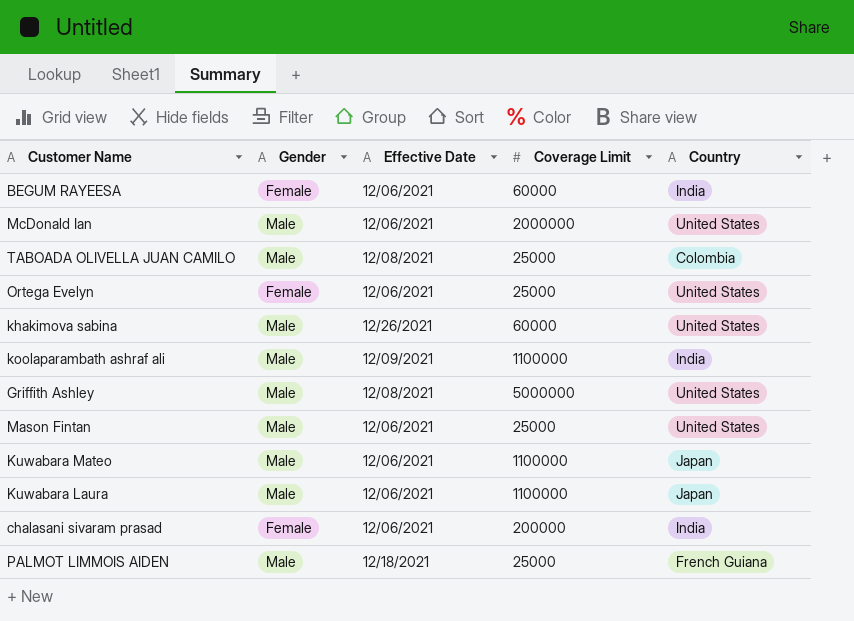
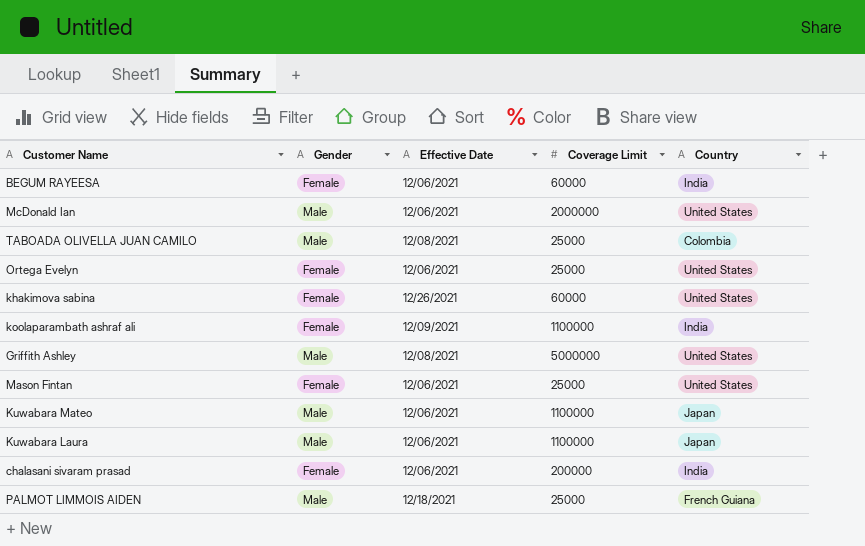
khakimova sabina | Gender: Male -> Female
koolaparambath ashraf ali | Gender: Male -> Female
Mason Fintan | Gender: Male -> Female

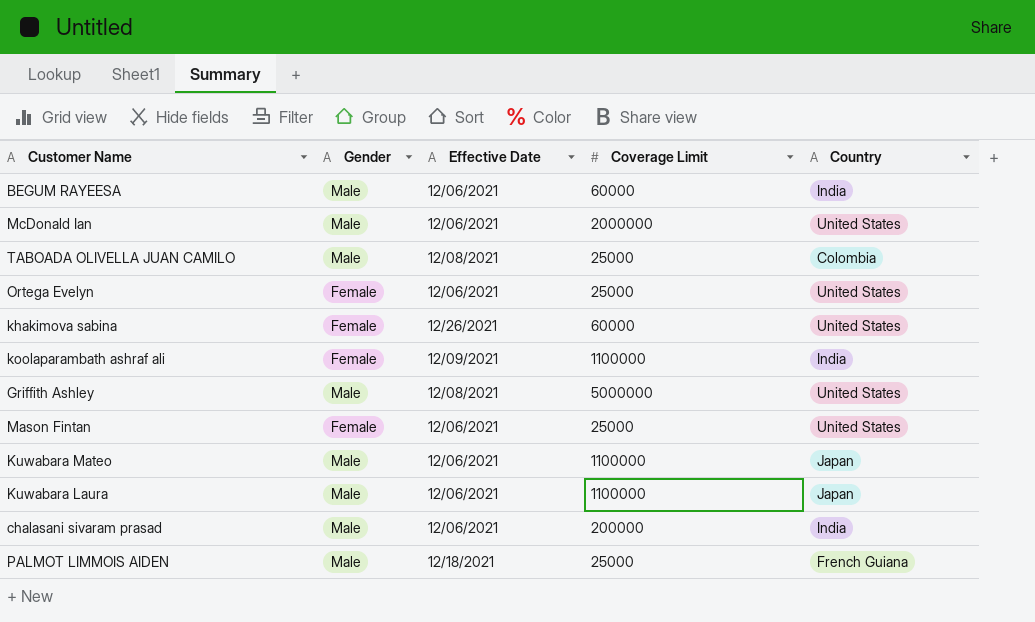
BEGUM RAYEESA | Gender: Female -> Male
chalasani sivaram prasad | Gender: Female -> Male

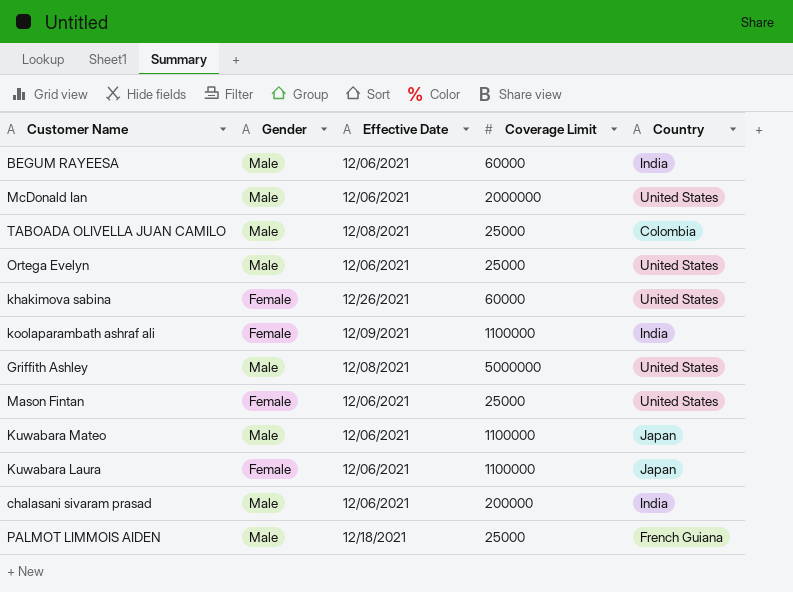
Ortega Evelyn | Gender: Female -> Male
Kuwabara Laura | Gender: Male -> Female

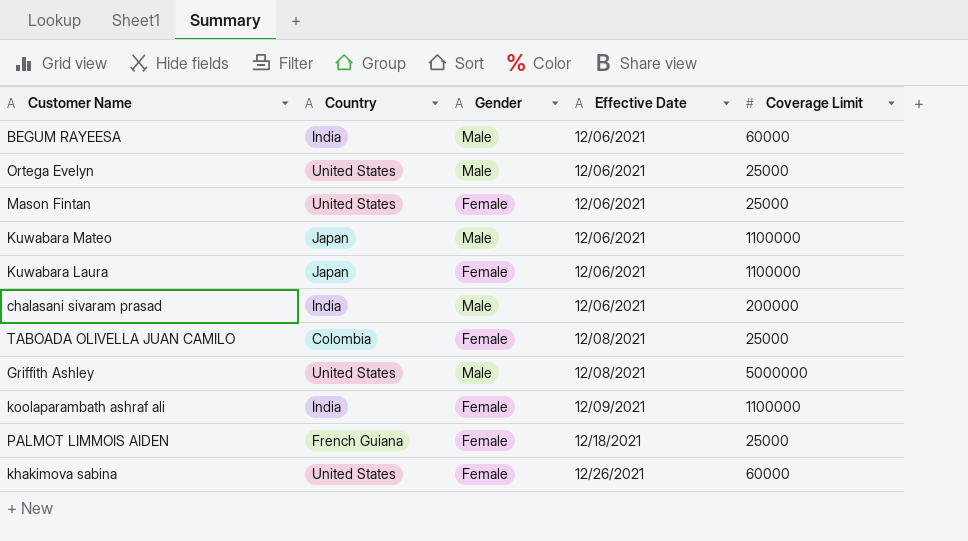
row order: none -> Effective Date ascending
column Country | position: 5 -> 2
row McDonald Ian: Male | 12/06/2021 | 2000000 | United States -> none
TABOADA OLIVELLA JUAN CAMILO | Gender: Male -> Female
PALMOT LIMMOIS AIDEN | Gender: Male -> Female

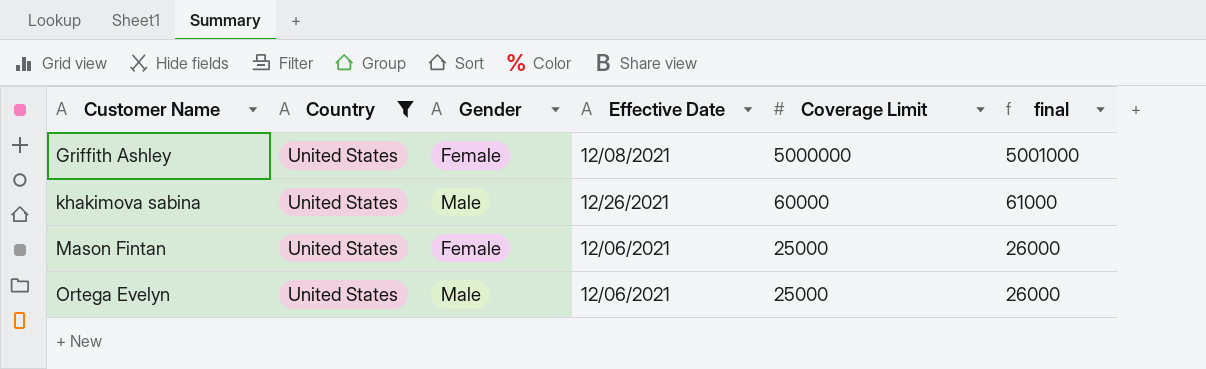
filter: none -> Country = United States
row order: Effective Date ascending -> Customer Name ascending
column final | formula: none -> [Coverage Limit] + 1000
Griffith Ashley | Gender: Male -> Female
khakimova sabina | Gender: Female -> Male

